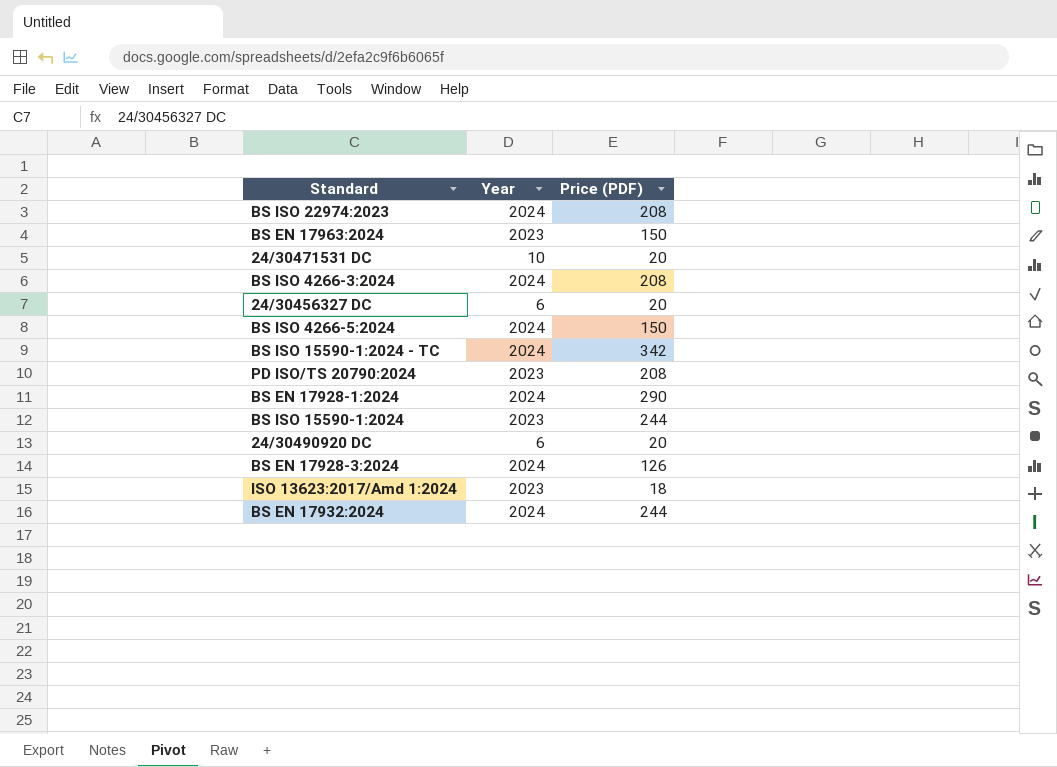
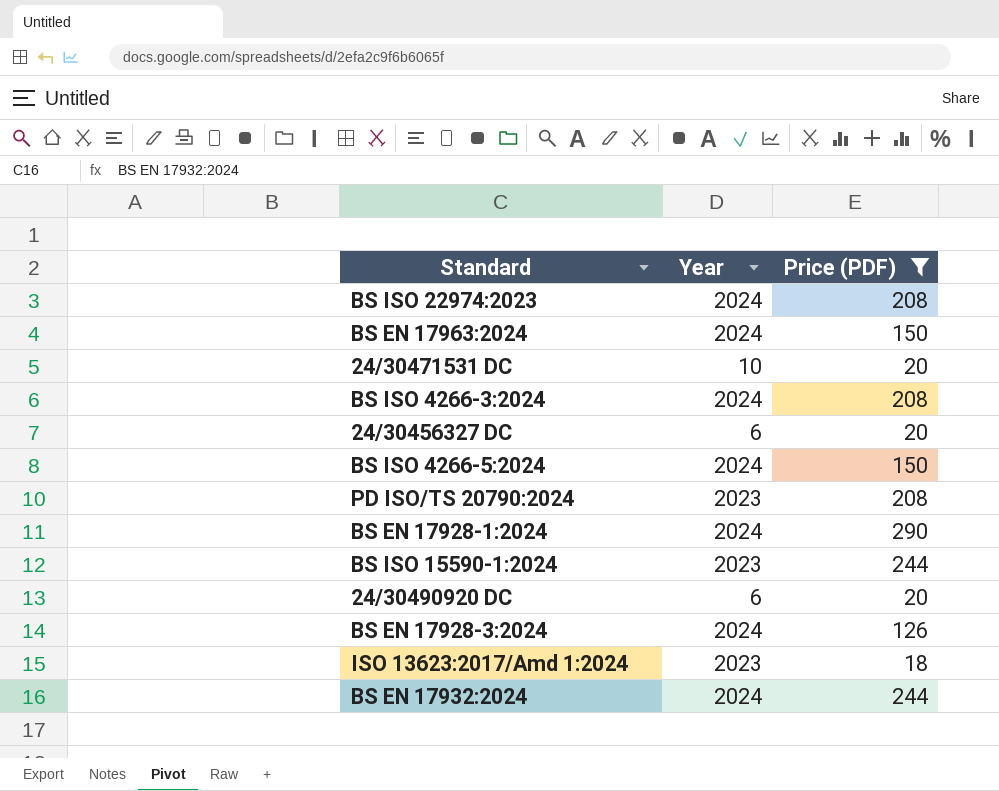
filter: none -> Price (PDF) != 342
BS EN 17963:2024 | Year: 2023 -> 2024

